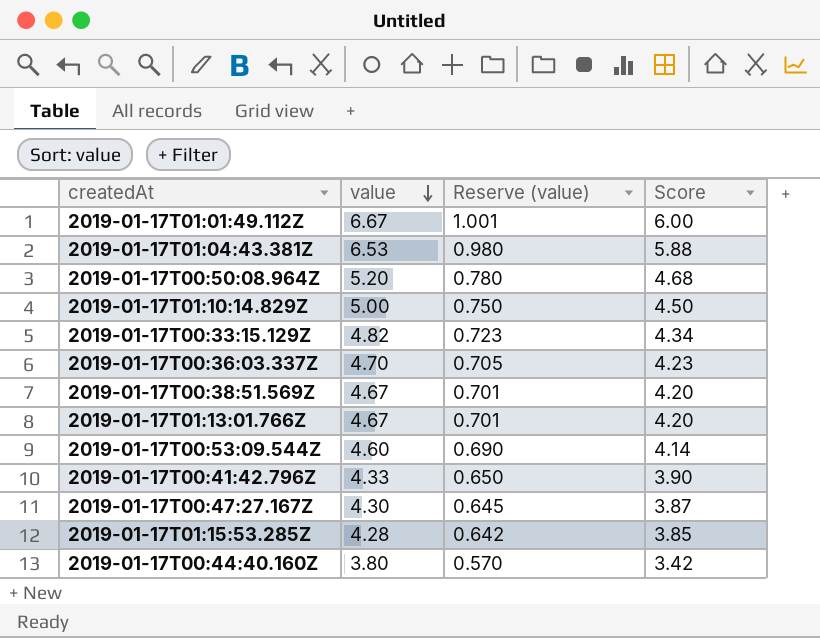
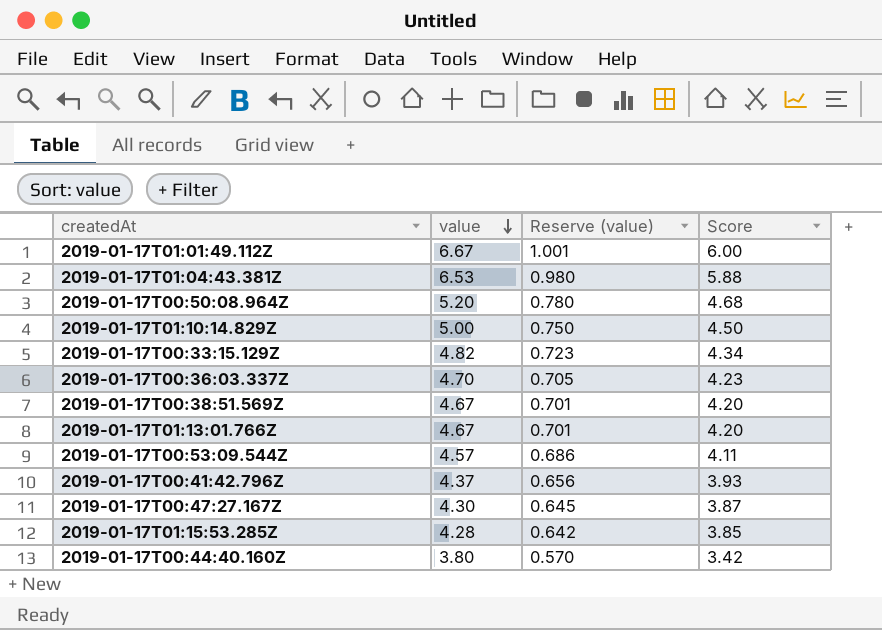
2019-01-17T00:53:09.544Z | value: 4.60 -> 4.57
2019-01-17T00:53:09.544Z | Reserve (value): 0.690 -> 0.686
2019-01-17T00:53:09.544Z | Score: 4.14 -> 4.11
2019-01-17T00:41:42.796Z | value: 4.33 -> 4.37
2019-01-17T00:41:42.796Z | Reserve (value): 0.650 -> 0.656
2019-01-17T00:41:42.796Z | Score: 3.90 -> 3.93

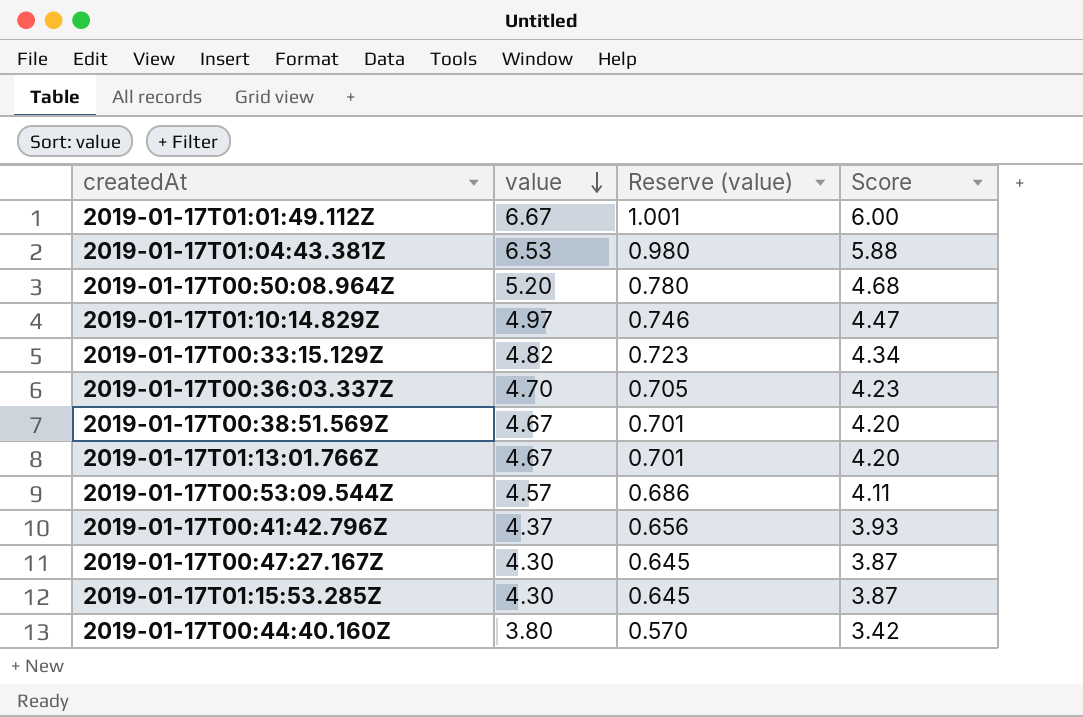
2019-01-17T01:10:14.829Z | value: 5.00 -> 4.97
2019-01-17T01:10:14.829Z | Reserve (value): 0.750 -> 0.746
2019-01-17T01:10:14.829Z | Score: 4.50 -> 4.47
2019-01-17T01:15:53.285Z | value: 4.28 -> 4.30
2019-01-17T01:15:53.285Z | Reserve (value): 0.642 -> 0.645
2019-01-17T01:15:53.285Z | Score: 3.85 -> 3.87

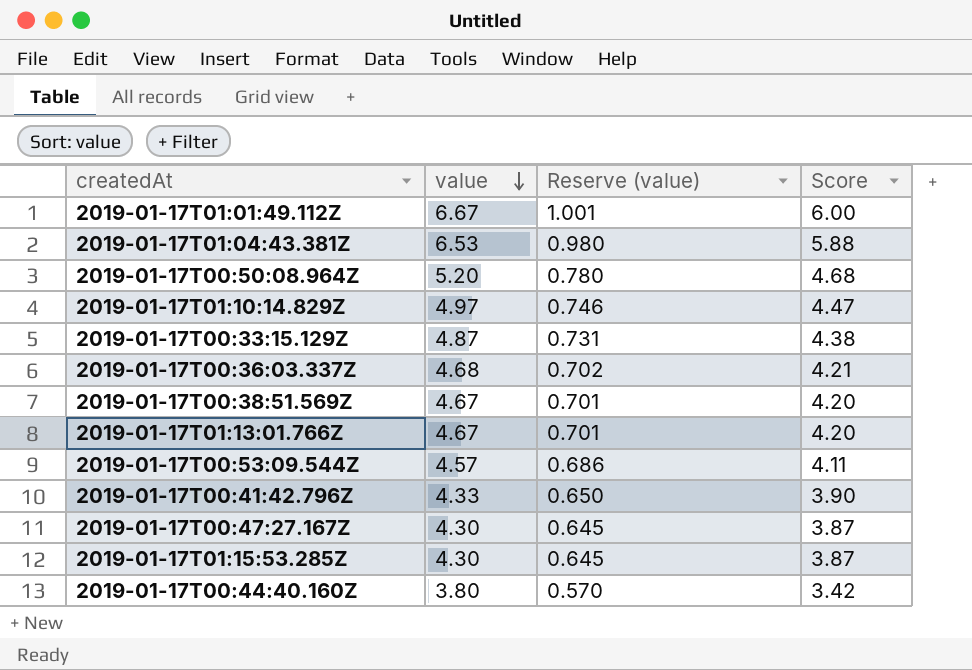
2019-01-17T00:33:15.129Z | value: 4.82 -> 4.87
2019-01-17T00:33:15.129Z | Reserve (value): 0.723 -> 0.731
2019-01-17T00:33:15.129Z | Score: 4.34 -> 4.38
2019-01-17T00:36:03.337Z | value: 4.70 -> 4.68
2019-01-17T00:36:03.337Z | Reserve (value): 0.705 -> 0.702
2019-01-17T00:36:03.337Z | Score: 4.23 -> 4.21
2019-01-17T00:41:42.796Z | value: 4.37 -> 4.33
2019-01-17T00:41:42.796Z | Reserve (value): 0.656 -> 0.650
2019-01-17T00:41:42.796Z | Score: 3.93 -> 3.90

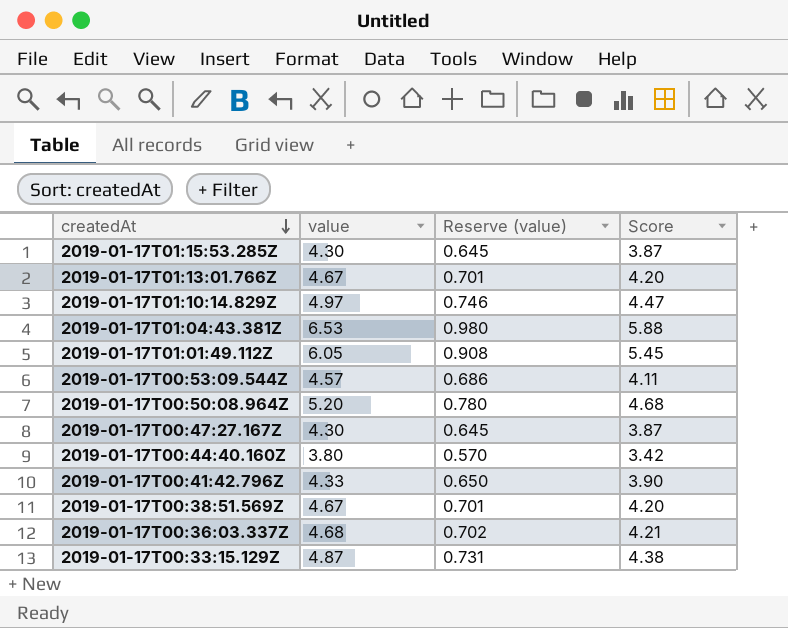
row order: value descending -> createdAt descending
2019-01-17T01:01:49.112Z | value: 6.67 -> 6.05
2019-01-17T01:01:49.112Z | Reserve (value): 1.001 -> 0.908
2019-01-17T01:01:49.112Z | Score: 6.00 -> 5.45

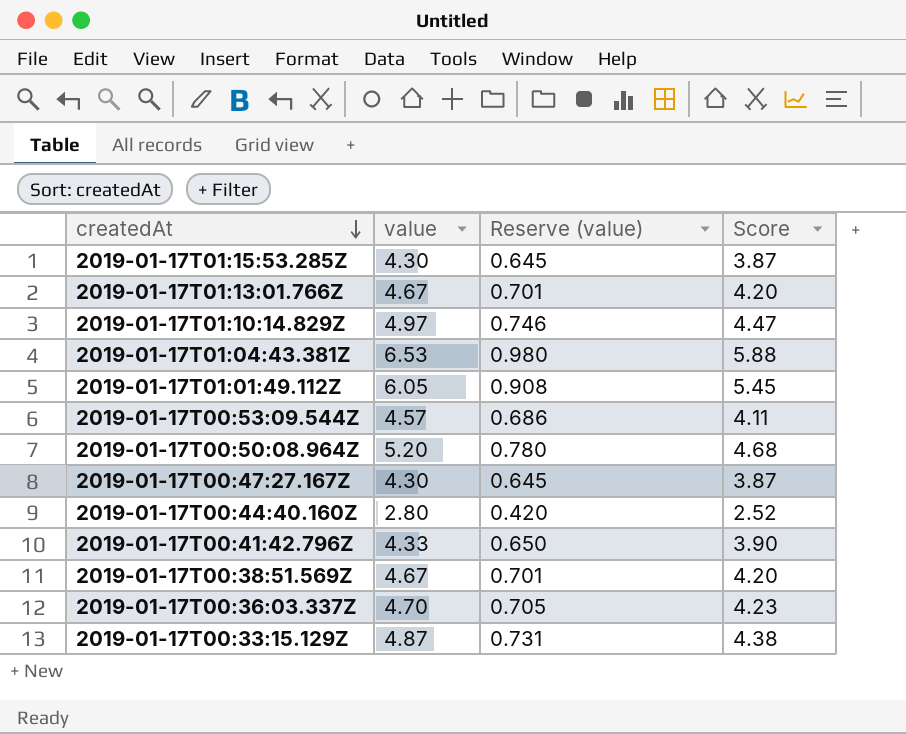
2019-01-17T00:44:40.160Z | value: 3.80 -> 2.80
2019-01-17T00:44:40.160Z | Reserve (value): 0.570 -> 0.420
2019-01-17T00:44:40.160Z | Score: 3.42 -> 2.52
2019-01-17T00:36:03.337Z | value: 4.68 -> 4.70
2019-01-17T00:36:03.337Z | Reserve (value): 0.702 -> 0.705
2019-01-17T00:36:03.337Z | Score: 4.21 -> 4.23

